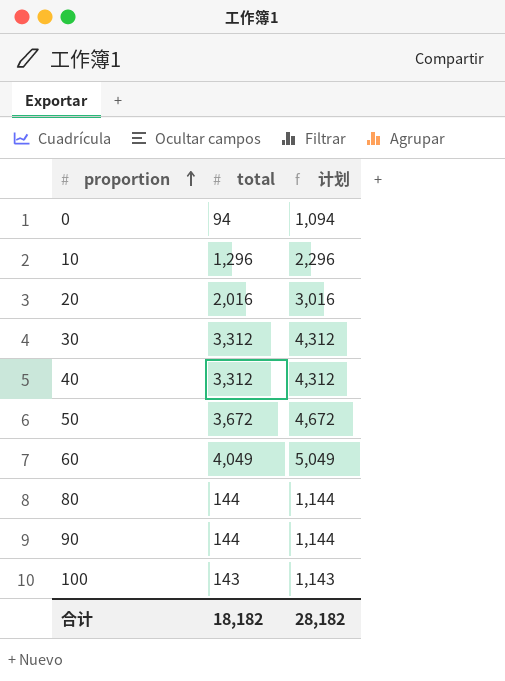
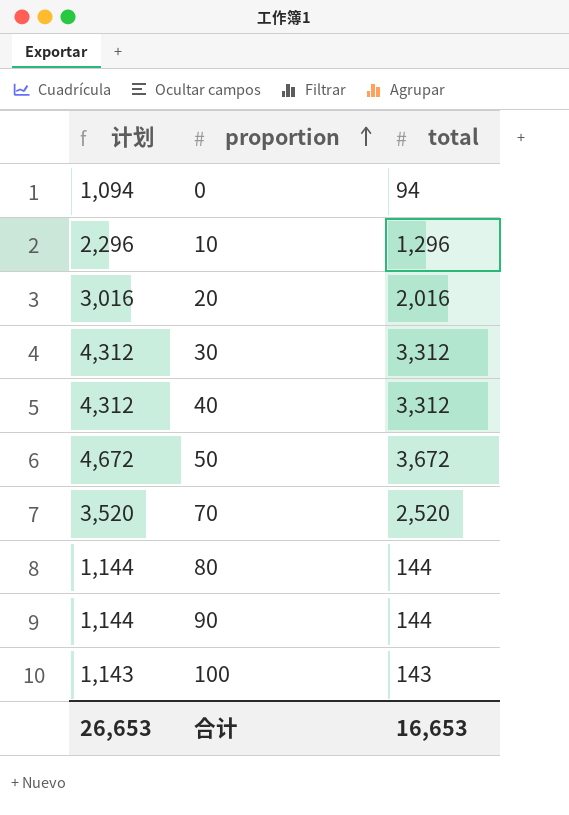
column 计划 | position: 3 -> 1
row 60: 4,049 | 5,049 -> none
row 70: none -> 3,520 | 2,520
合计 | 计划: 28,182 -> 26,653
合计 | total: 18,182 -> 16,653

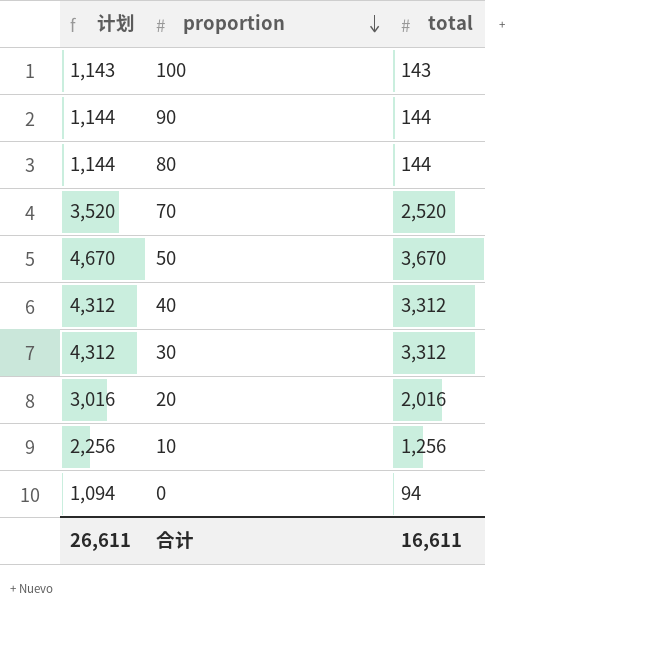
row order: proportion ascending -> proportion descending
50 | 计划: 4,672 -> 4,670
50 | total: 3,672 -> 3,670
10 | 计划: 2,296 -> 2,256
10 | total: 1,296 -> 1,256
合计 | 计划: 26,653 -> 26,611
合计 | total: 16,653 -> 16,611

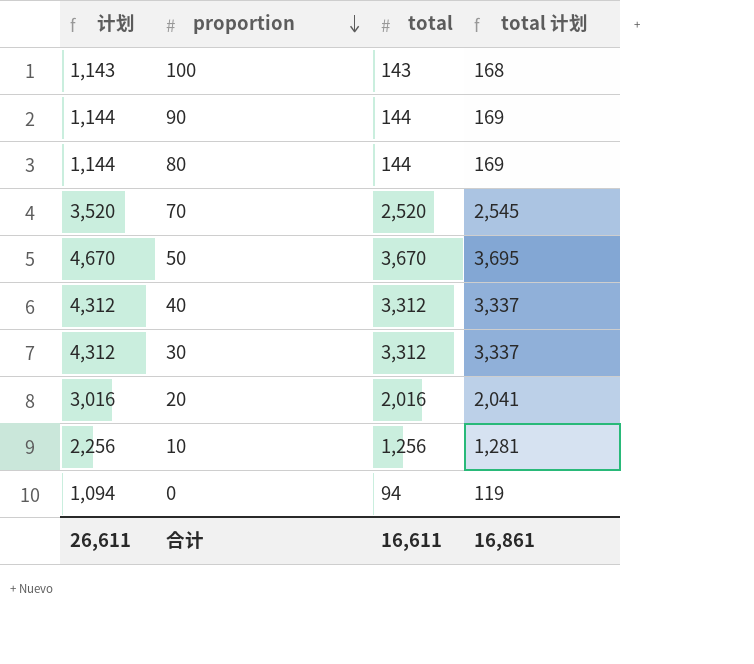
column total 计划 | formula: none -> [total] + 25

